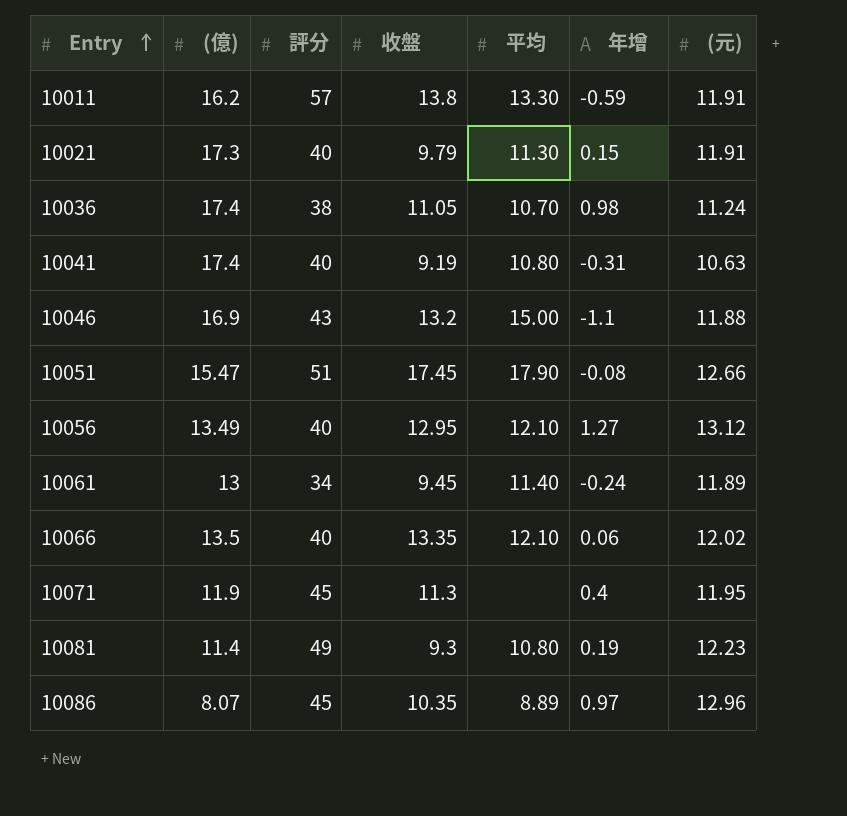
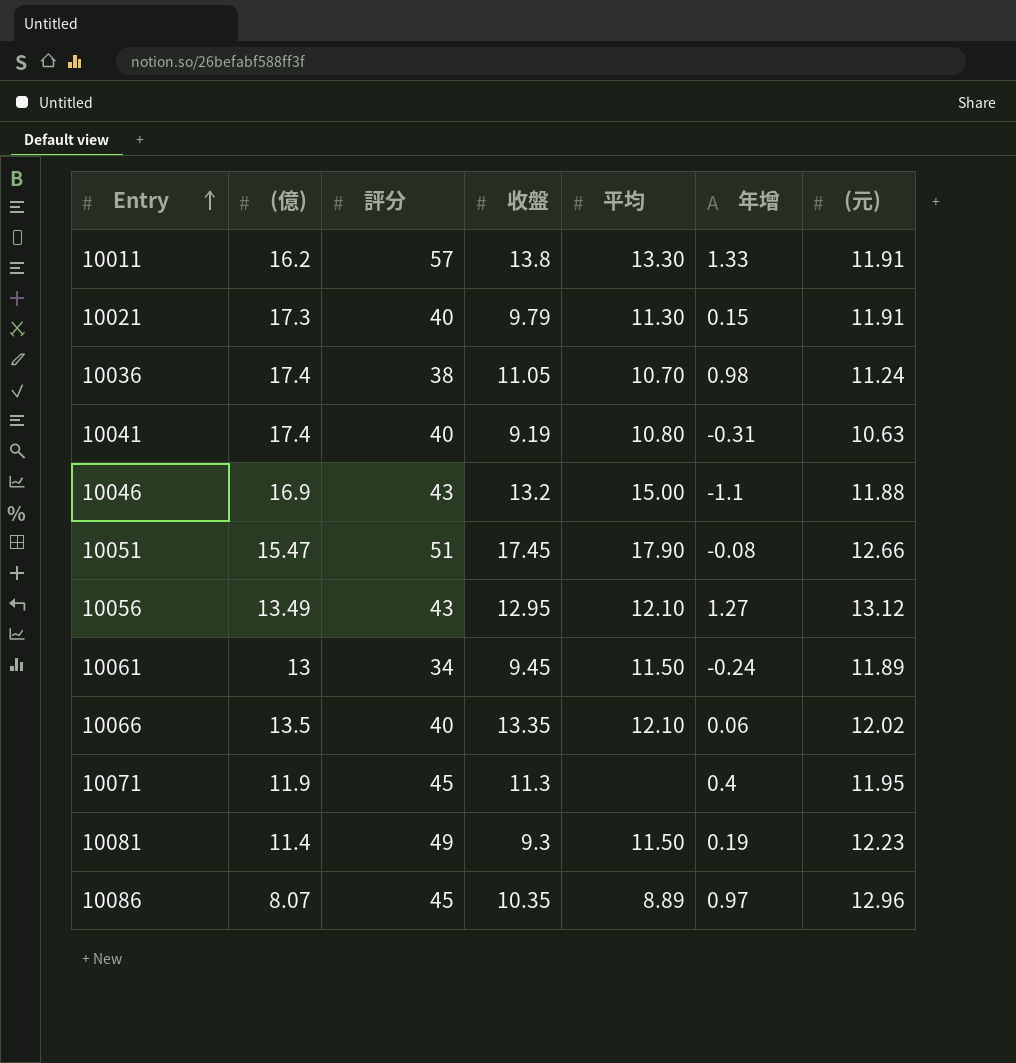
10011 | 年增: -0.59 -> 1.33
10056 | 評分: 40 -> 43
10061 | 平均: 11.40 -> 11.50
10081 | 平均: 10.80 -> 11.50

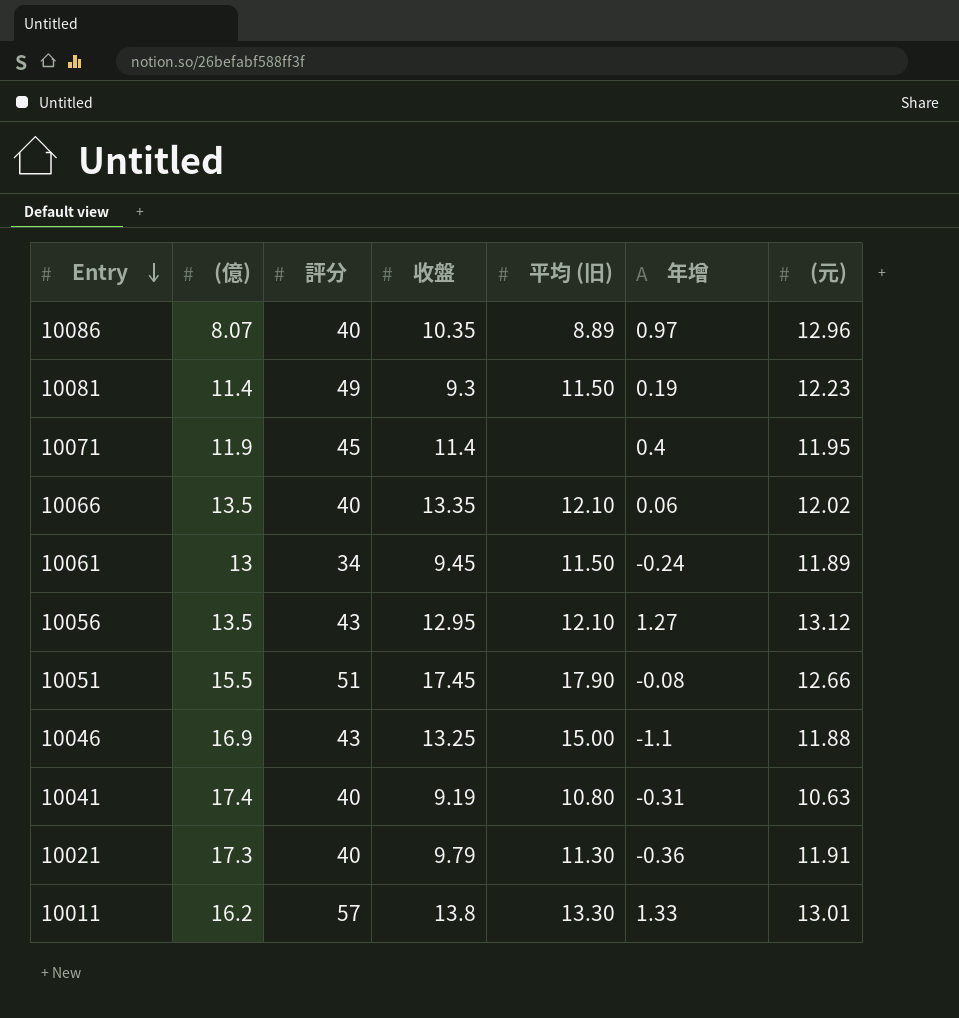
row order: Entry ascending -> Entry descending
column name: 平均 -> 平均 (旧)
row 10036: 17.4 | 38 | 11.05 | 10.70 | 0.98 | 11.24 -> none
10086 | 評分: 45 -> 40
10071 | 收盤: 11.3 -> 11.4
10056 | (億): 13.49 -> 13.5
10051 | (億): 15.47 -> 15.5
10046 | 收盤: 13.2 -> 13.25
10021 | 年增: 0.15 -> -0.36
10011 | (元): 11.91 -> 13.01

